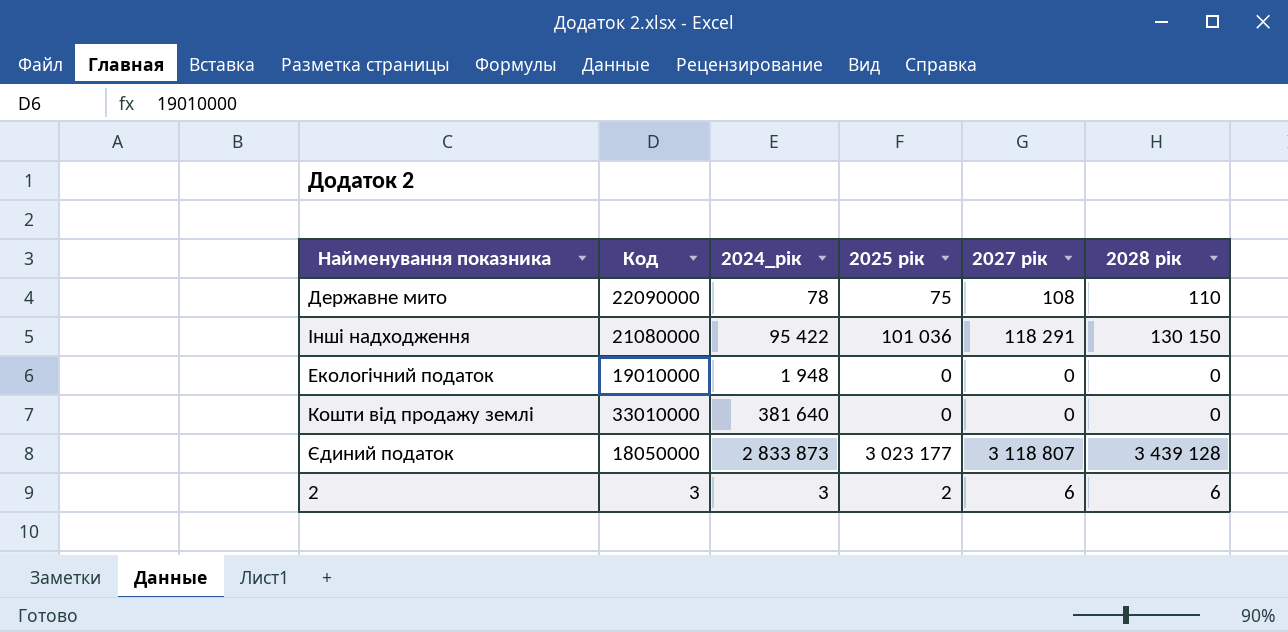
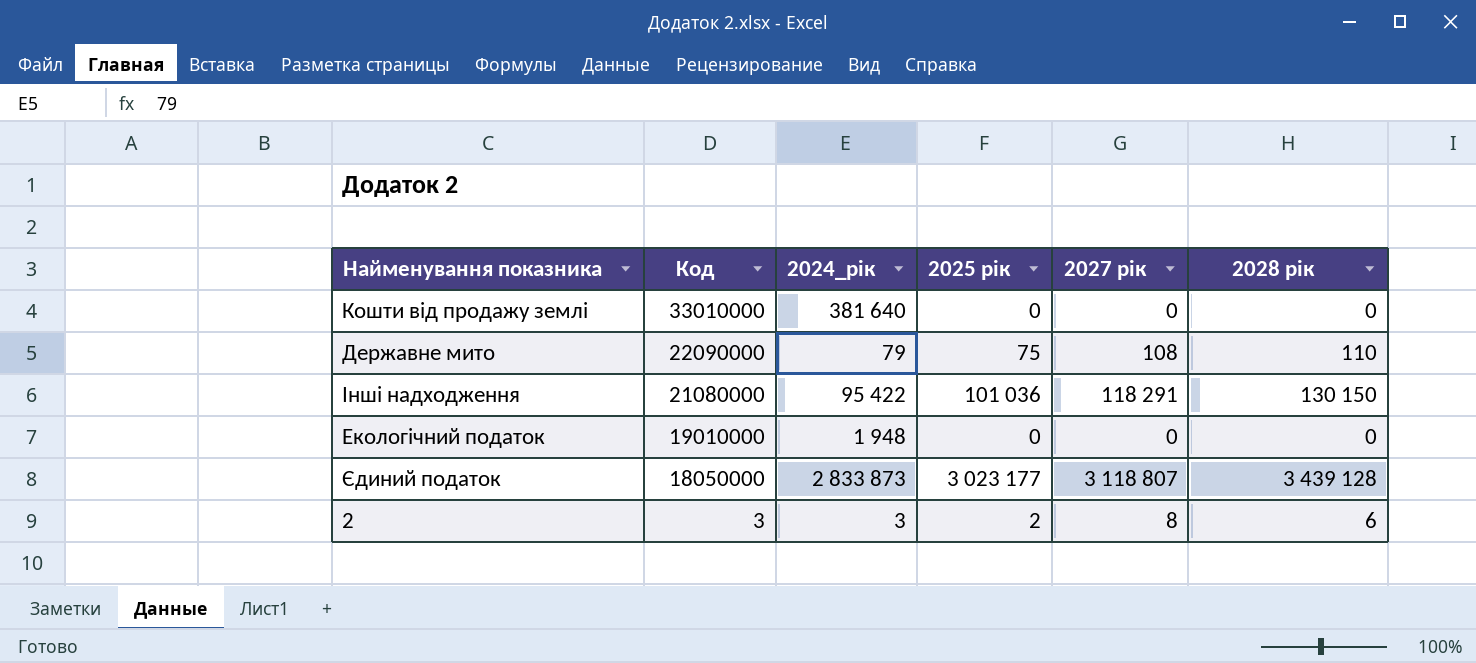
row order: none -> Код descending
Державне мито | 2024_рік: 78 -> 79
2 | 2027 рік: 6 -> 8

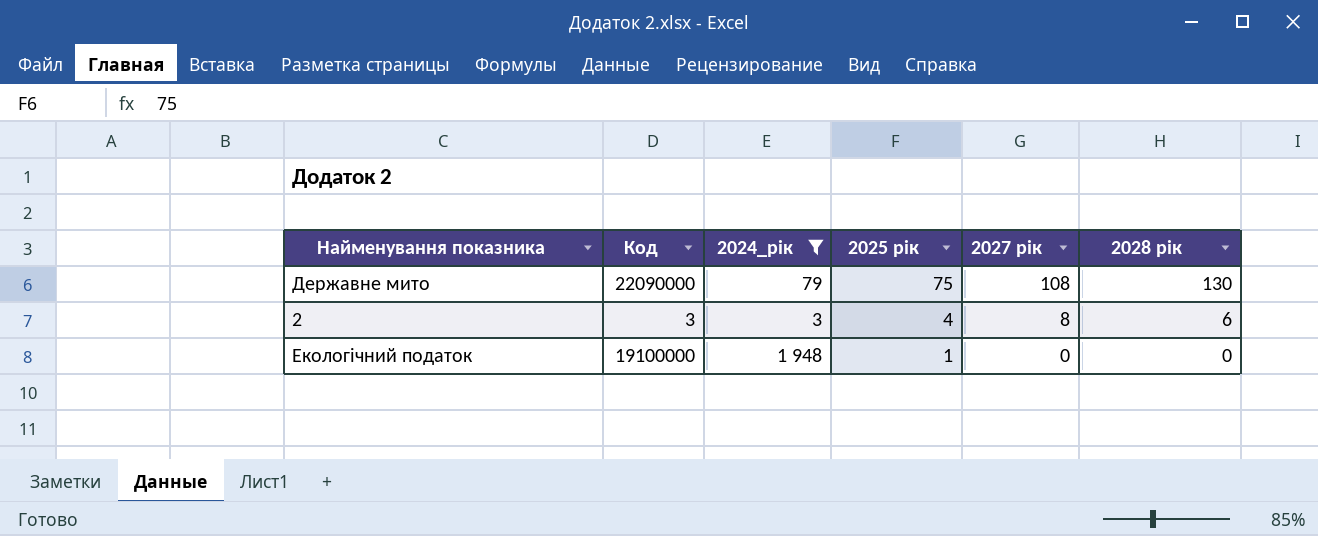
filter: none -> 2024_рік <= 1 948
row order: Код descending -> 2025 рік descending
Державне мито | 2028 рік: 110 -> 130
2 | 2025 рік: 2 -> 4
Екологічний податок | Код: 19010000 -> 19100000
Екологічний податок | 2025 рік: 0 -> 1

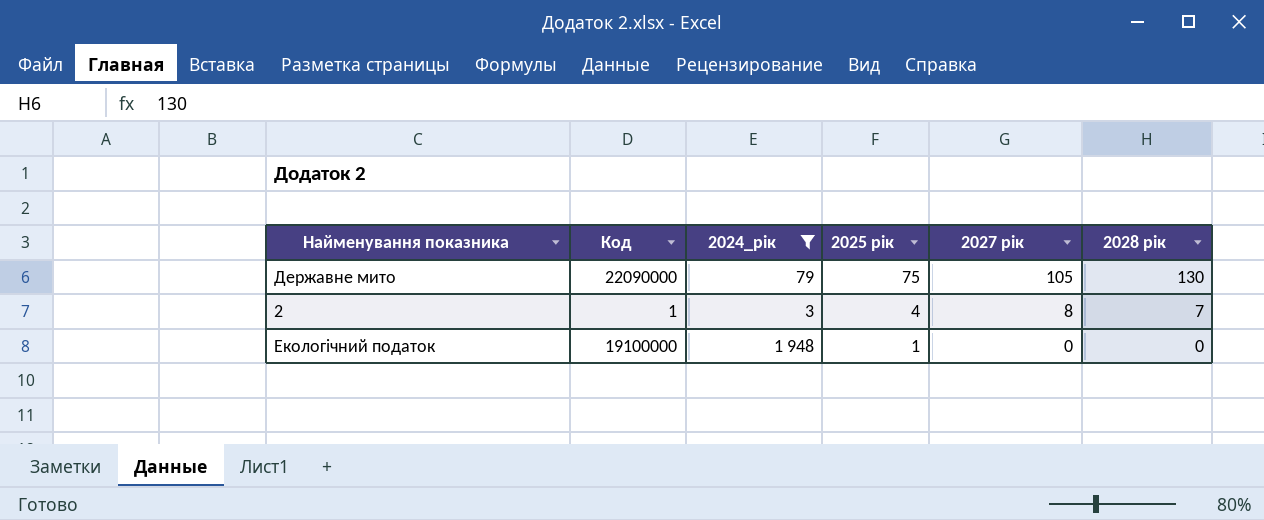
Державне мито | 2027 рік: 108 -> 105
2 | Код: 3 -> 1
2 | 2028 рік: 6 -> 7

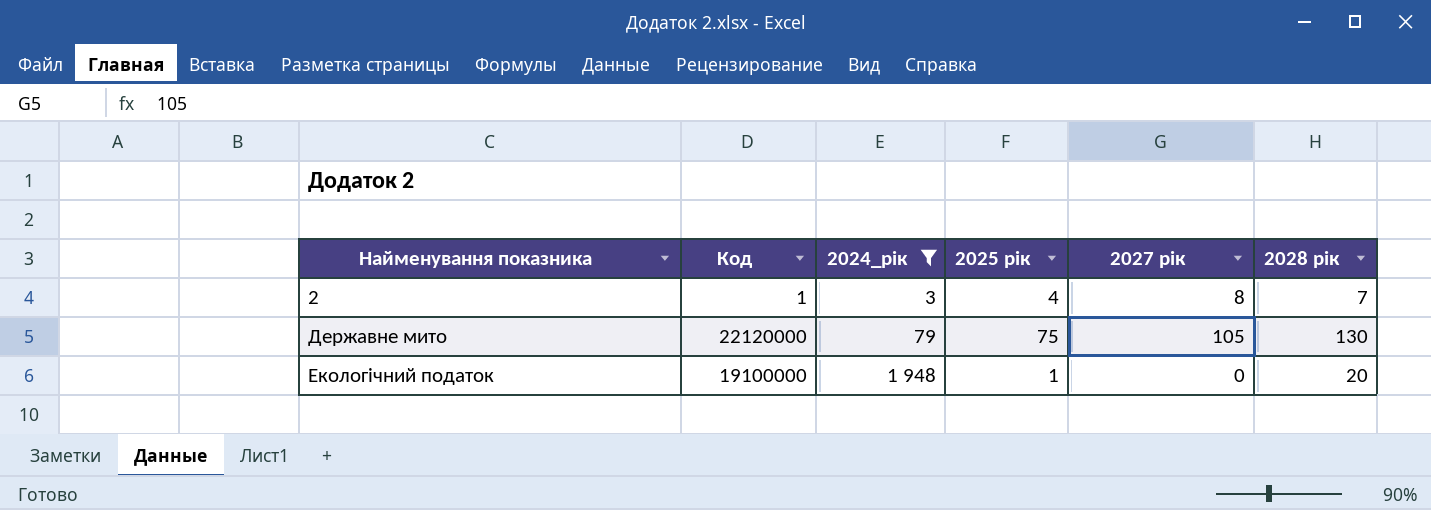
row order: 2025 рік descending -> Найменування показника ascending
Державне мито | Код: 22090000 -> 22120000
Екологічний податок | 2028 рік: 0 -> 20

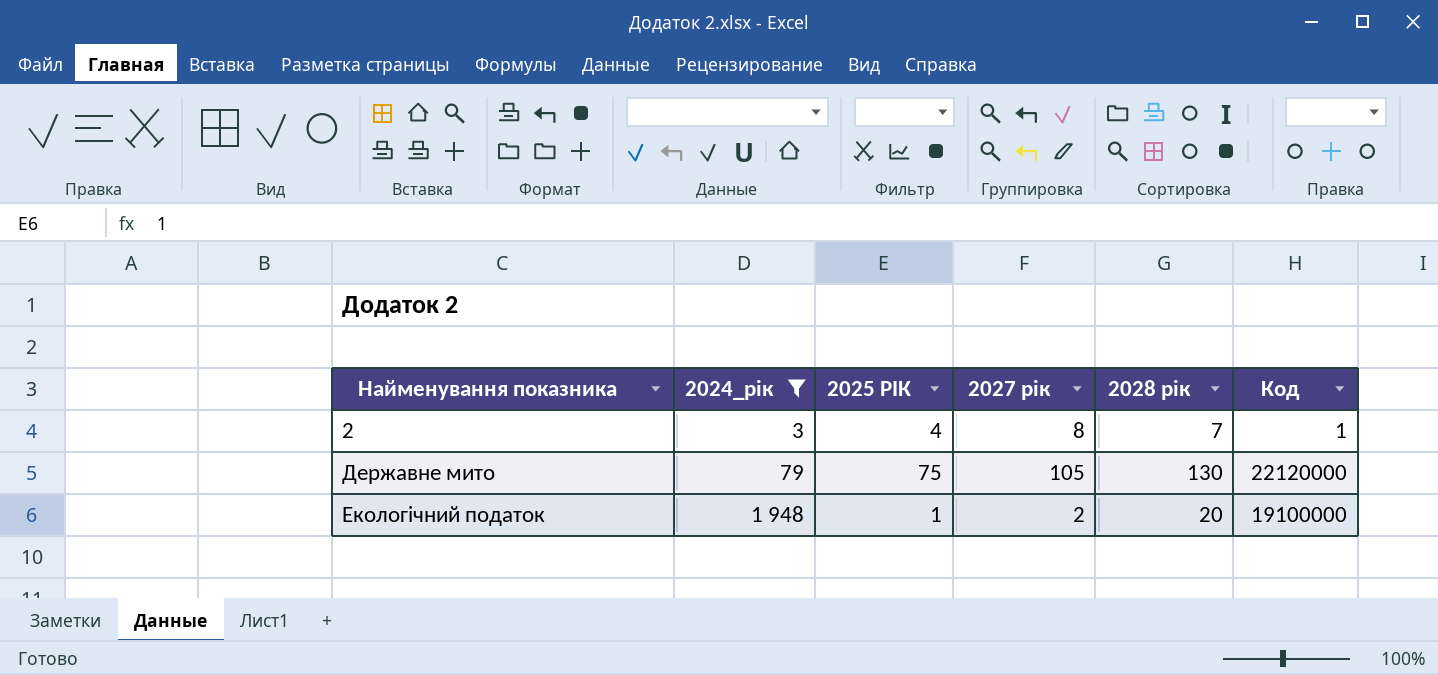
column name: 2025 рік -> 2025 РІК
column Код | position: 2 -> 6
Екологічний податок | 2027 рік: 0 -> 2

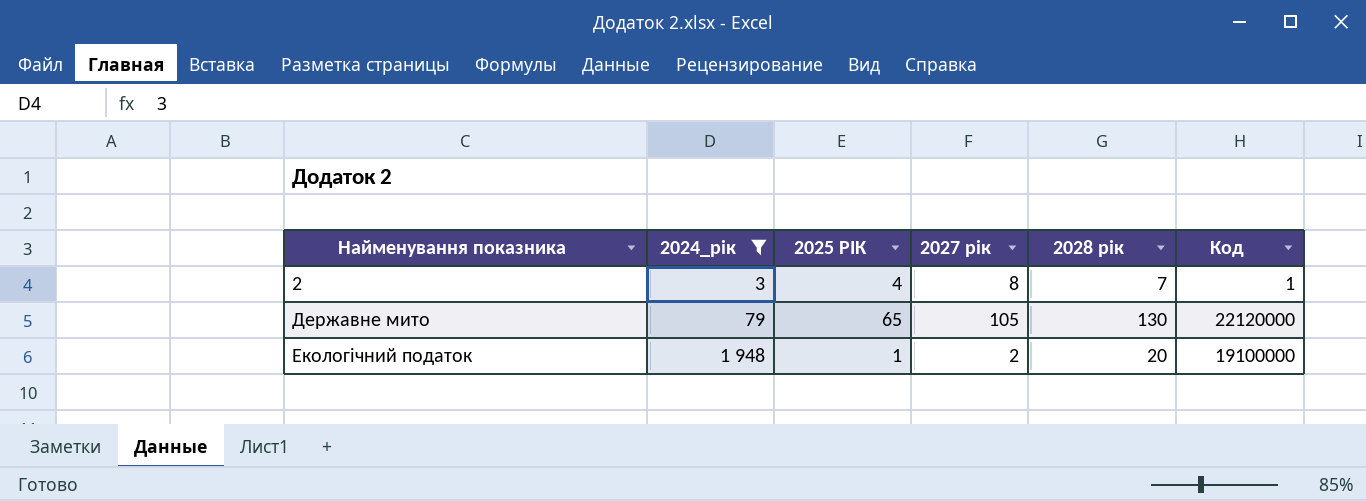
Державне мито | 2025 РІК: 75 -> 65

